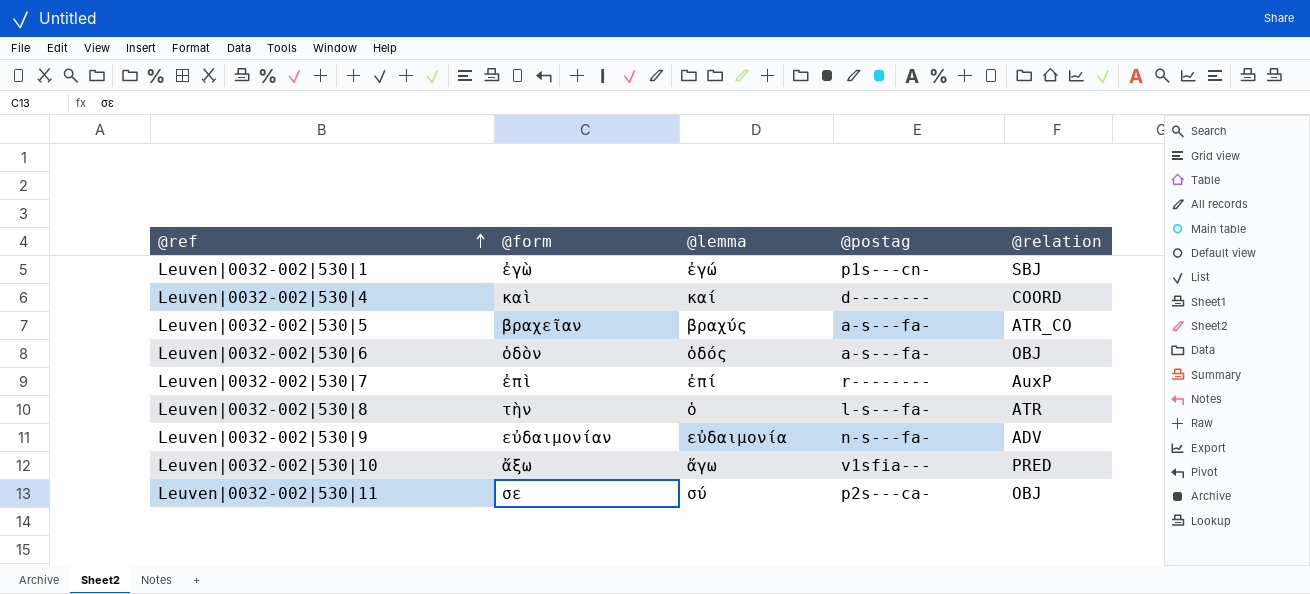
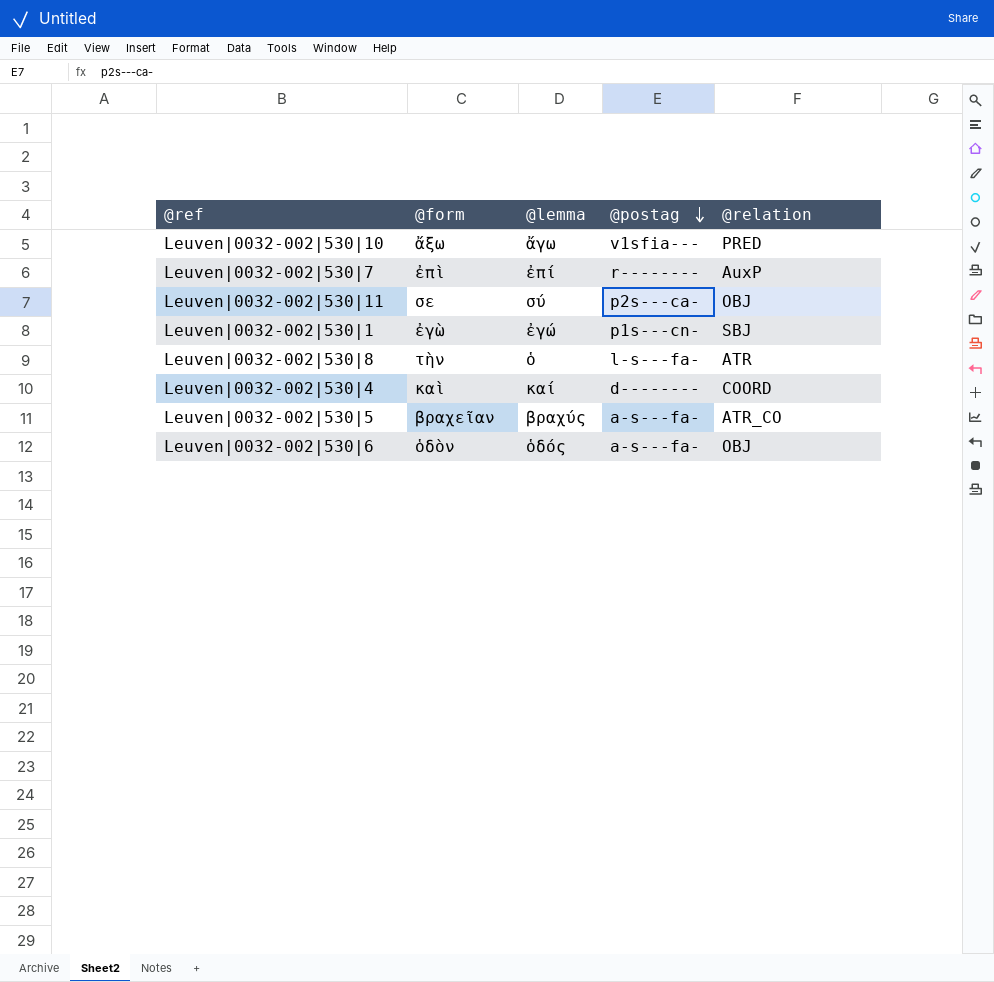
row order: @ref ascending -> @postag descending
row Leuven|0032-002|530|9: εὐδαιμονίαν | εὐδαιμονία | n-s---fa- | ADV -> none

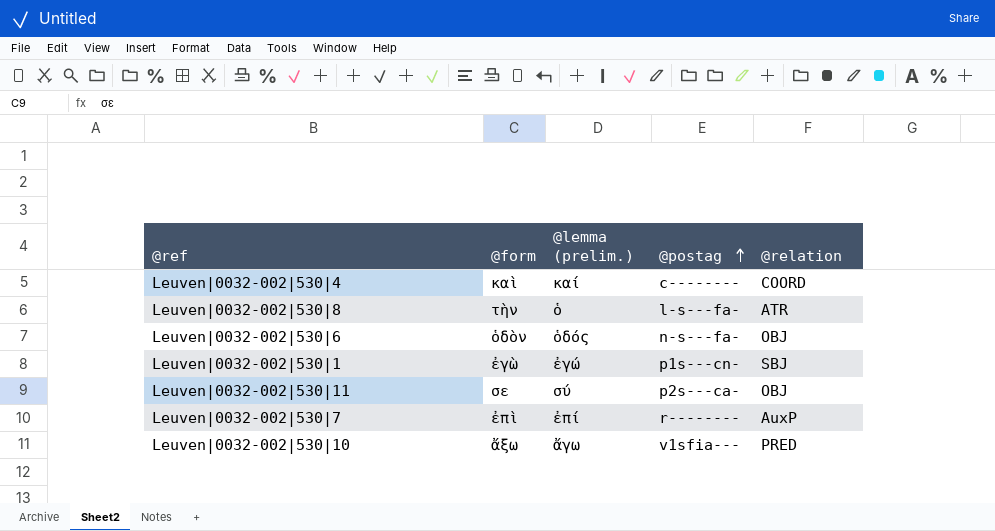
row order: @postag descending -> @postag ascending
column name: @lemma -> @lemma (prelim.)
row Leuven|0032-002|530|5: βραχεῖαν | βραχύς | a-s---fa- | ATR_CO -> none
Leuven|0032-002|530|4 | @postag: d-------- -> c--------
Leuven|0032-002|530|6 | @postag: a-s---fa- -> n-s---fa-

